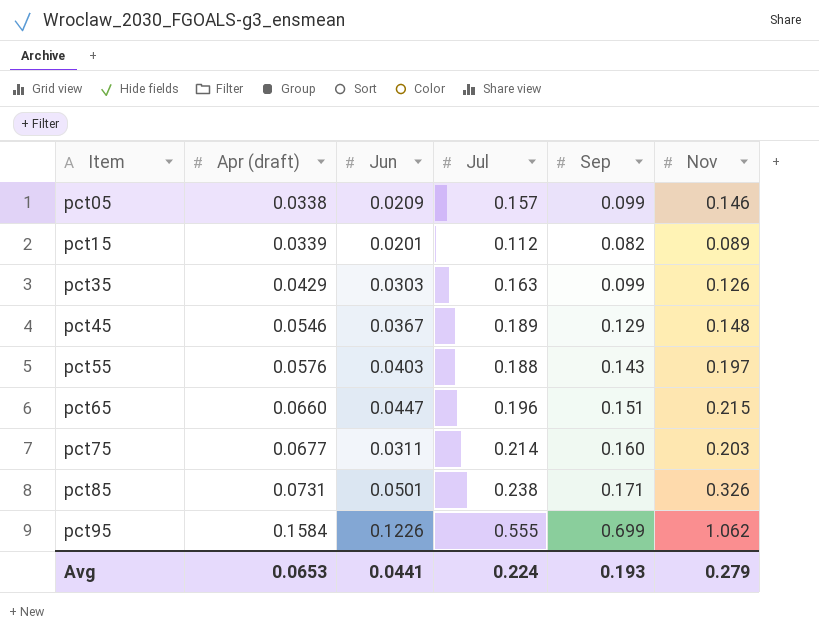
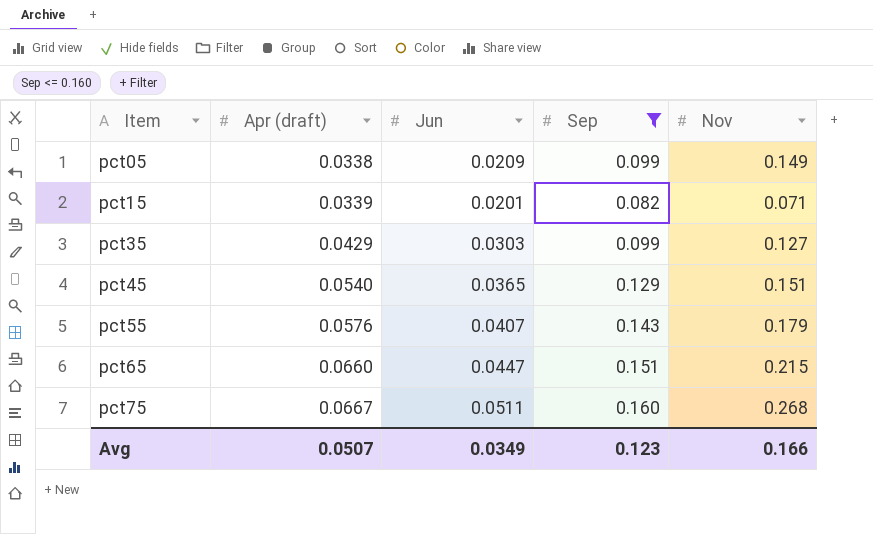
filter: none -> Sep <= 0.160
column Jul | position: 4 -> none
pct05 | Nov: 0.146 -> 0.149
pct15 | Nov: 0.089 -> 0.071
pct35 | Nov: 0.126 -> 0.127
pct45 | Apr (draft): 0.0546 -> 0.0540
pct45 | Jun: 0.0367 -> 0.0365
pct45 | Nov: 0.148 -> 0.151
pct55 | Jun: 0.0403 -> 0.0407
pct55 | Nov: 0.197 -> 0.179
pct75 | Apr (draft): 0.0677 -> 0.0667
pct75 | Jun: 0.0311 -> 0.0511
pct75 | Nov: 0.203 -> 0.268
Avg | Apr (draft): 0.0653 -> 0.0507
Avg | Jun: 0.0441 -> 0.0349
Avg | Sep: 0.193 -> 0.123
Avg | Nov: 0.279 -> 0.166

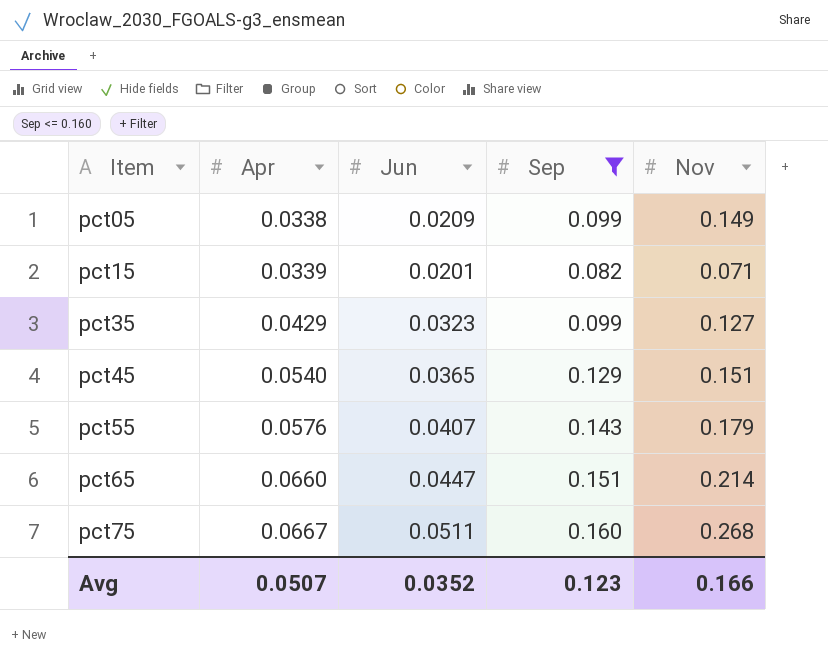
column name: Apr (draft) -> Apr
pct35 | Jun: 0.0303 -> 0.0323
pct65 | Nov: 0.215 -> 0.214
Avg | Jun: 0.0349 -> 0.0352

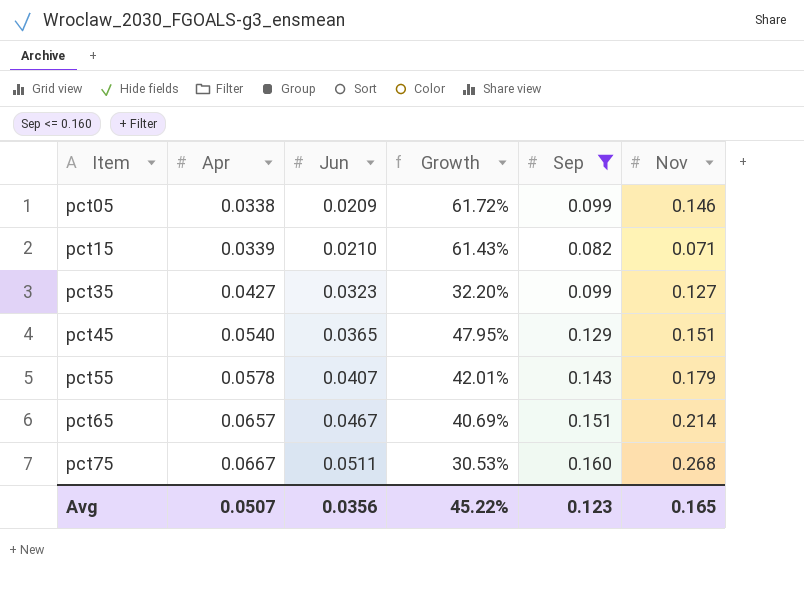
column Growth | formula: none -> ([Apr] - [Jun]) / [Jun]
pct05 | Nov: 0.149 -> 0.146
pct15 | Jun: 0.0201 -> 0.0210
pct35 | Apr: 0.0429 -> 0.0427
pct55 | Apr: 0.0576 -> 0.0578
pct65 | Apr: 0.0660 -> 0.0657
pct65 | Jun: 0.0447 -> 0.0467
Avg | Jun: 0.0352 -> 0.0356
Avg | Nov: 0.166 -> 0.165

